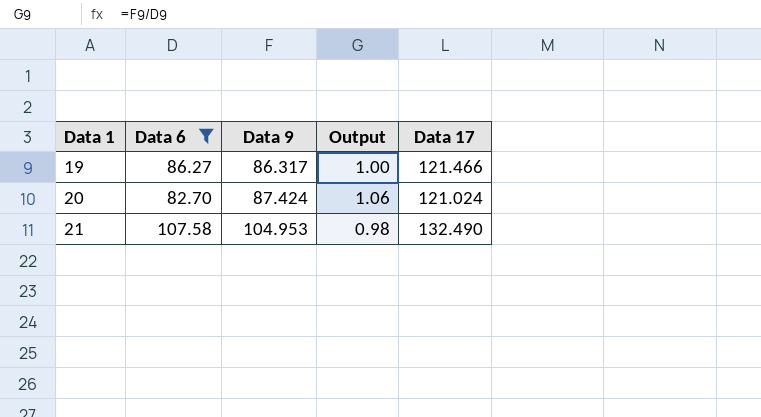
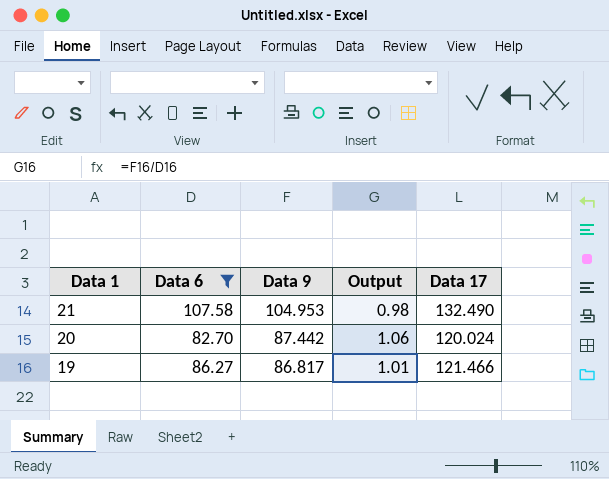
row order: Data 1 ascending -> Data 1 descending
20 | Data 9: 87.424 -> 87.442
20 | Data 17: 121.024 -> 120.024
19 | Data 9: 86.317 -> 86.817
19 | Output: 1.00 -> 1.01

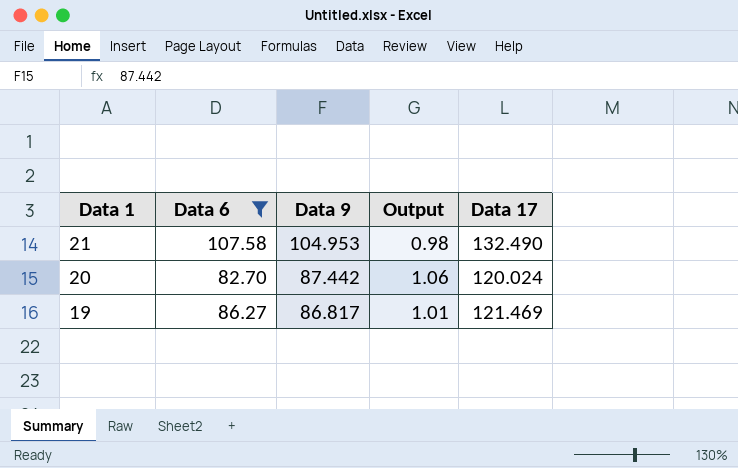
19 | Data 17: 121.466 -> 121.469

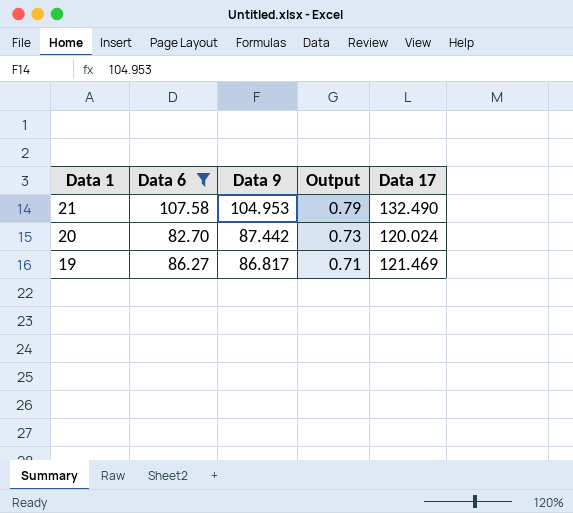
column Output | formula: [Data 9] / [Data 6] -> [Data 9] / [Data 17]

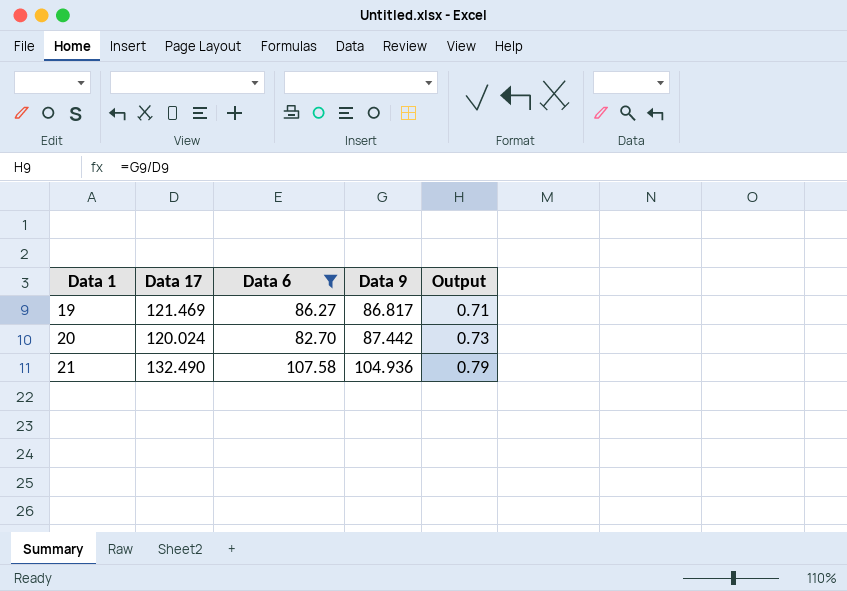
row order: Data 1 descending -> Data 1 ascending
column Data 17 | position: 5 -> 2
21 | Data 9: 104.953 -> 104.936

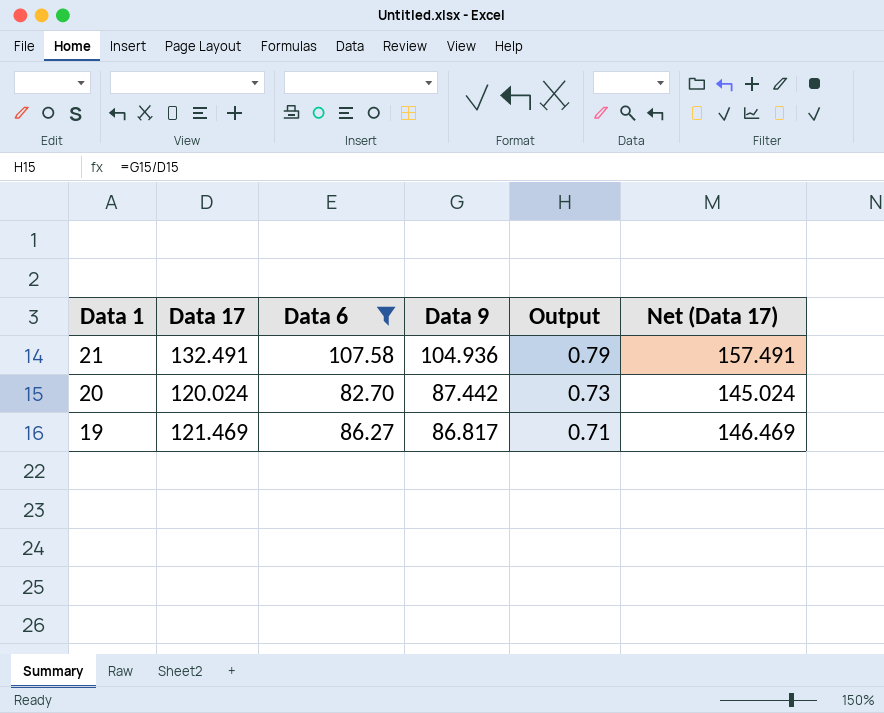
row order: Data 1 ascending -> Data 1 descending
column Net (Data 17) | formula: none -> [Data 17] + 25
21 | Data 17: 132.490 -> 132.491

